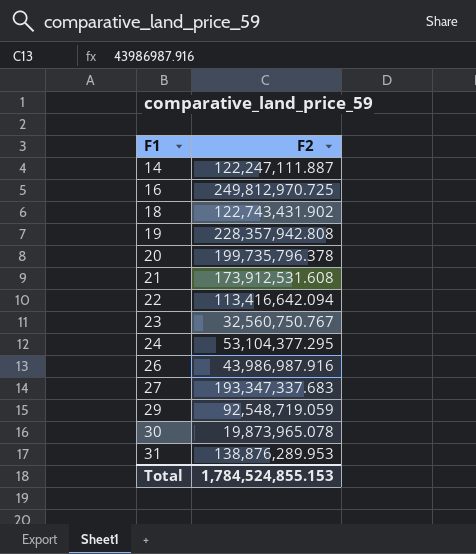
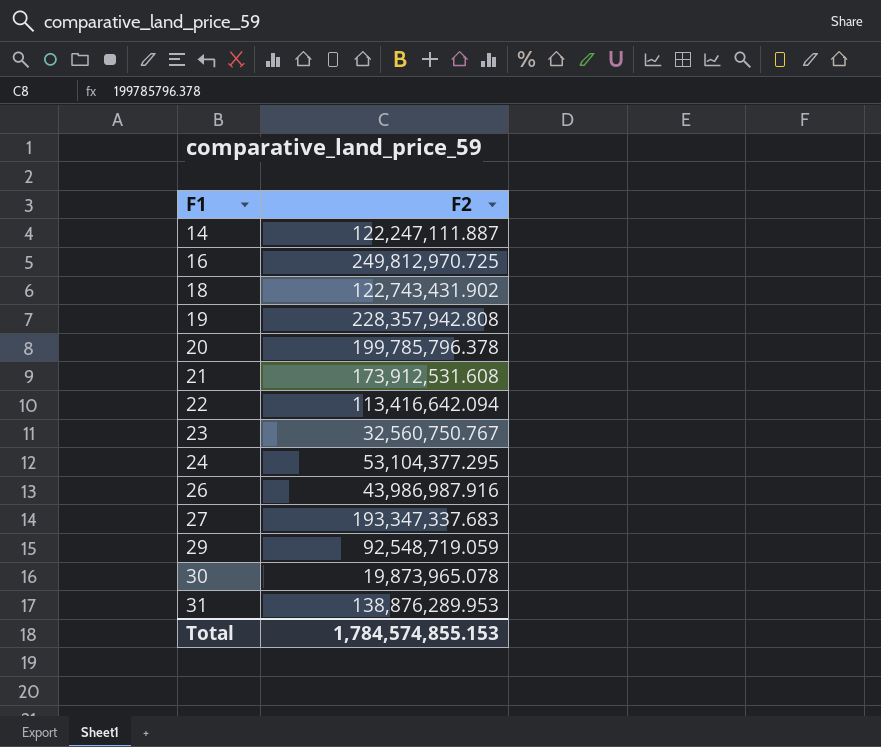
20 | F2: 199,735,796.378 -> 199,785,796.378
Total | F2: 1,784,524,855.153 -> 1,784,574,855.153

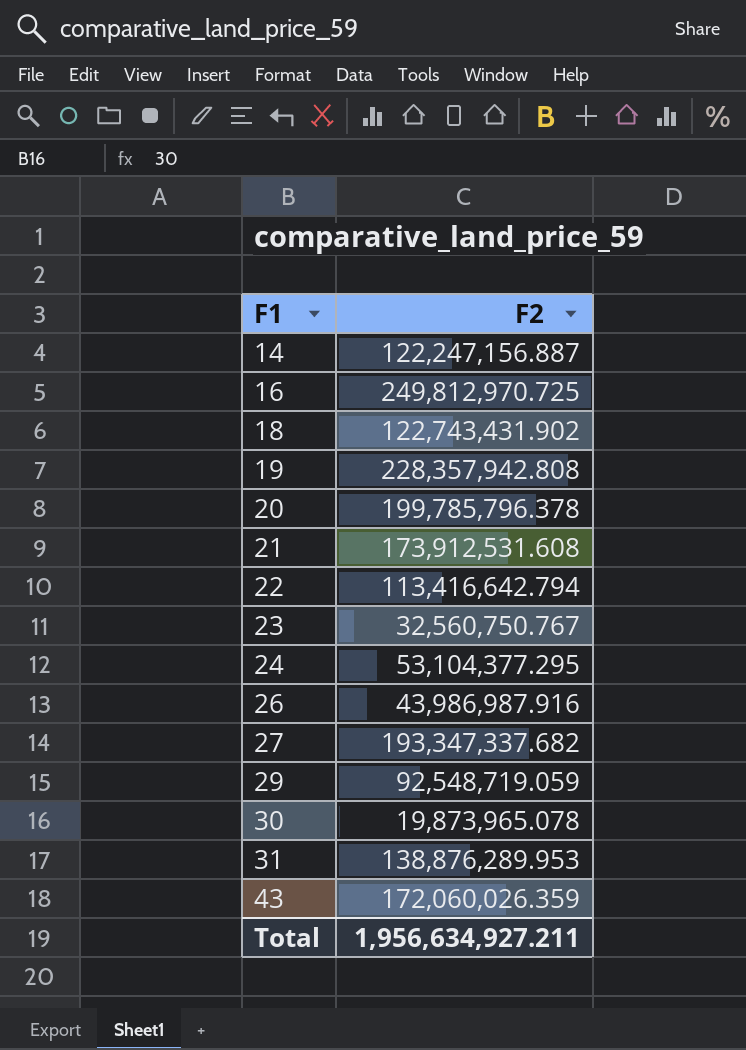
14 | F2: 122,247,111.887 -> 122,247,156.887
22 | F2: 113,416,642.094 -> 113,416,642.794
27 | F2: 193,347,337.683 -> 193,347,337.682
row 43: none -> 172,060,026.359
Total | F2: 1,784,574,855.153 -> 1,956,634,927.211

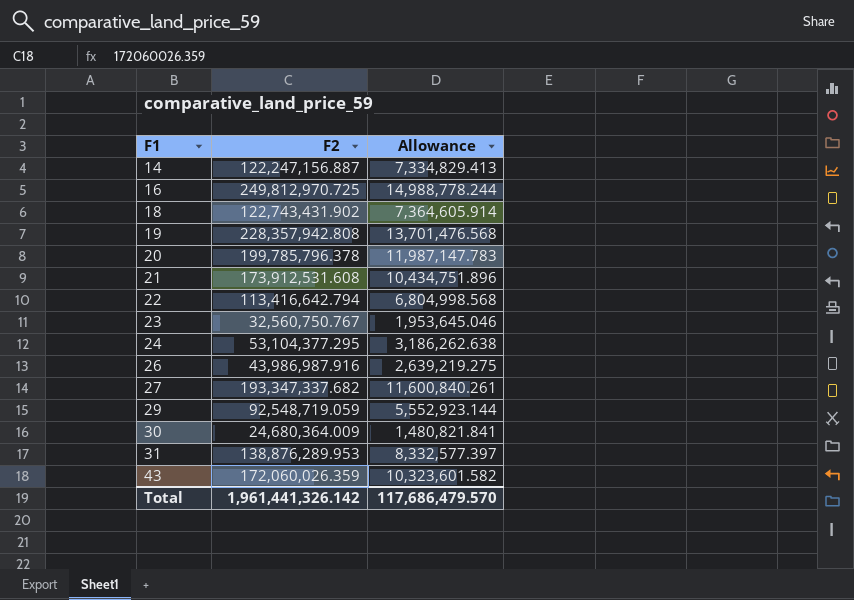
column Allowance | formula: none -> [F2] * 0.06
30 | F2: 19,873,965.078 -> 24,680,364.009
Total | F2: 1,956,634,927.211 -> 1,961,441,326.142

